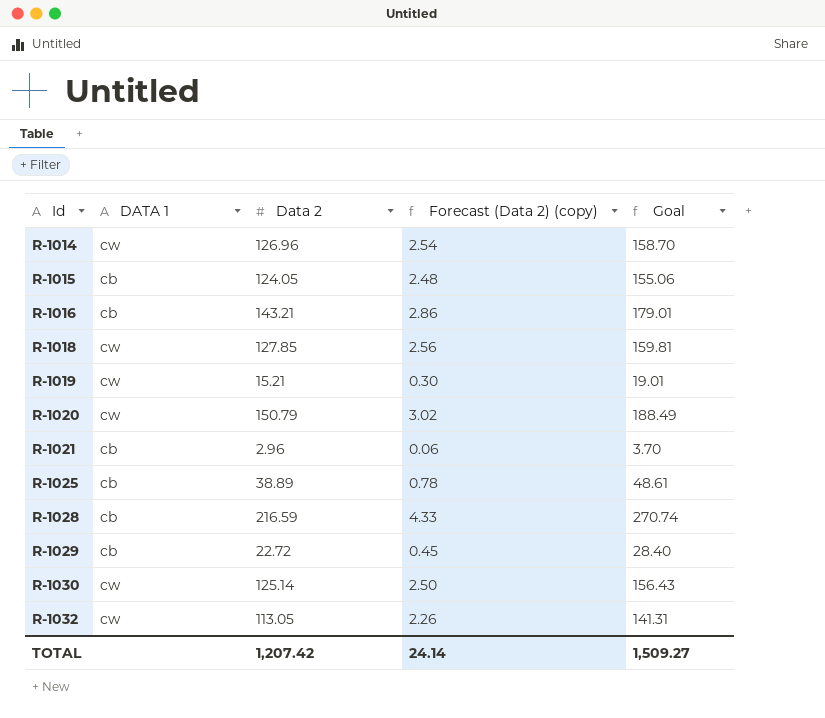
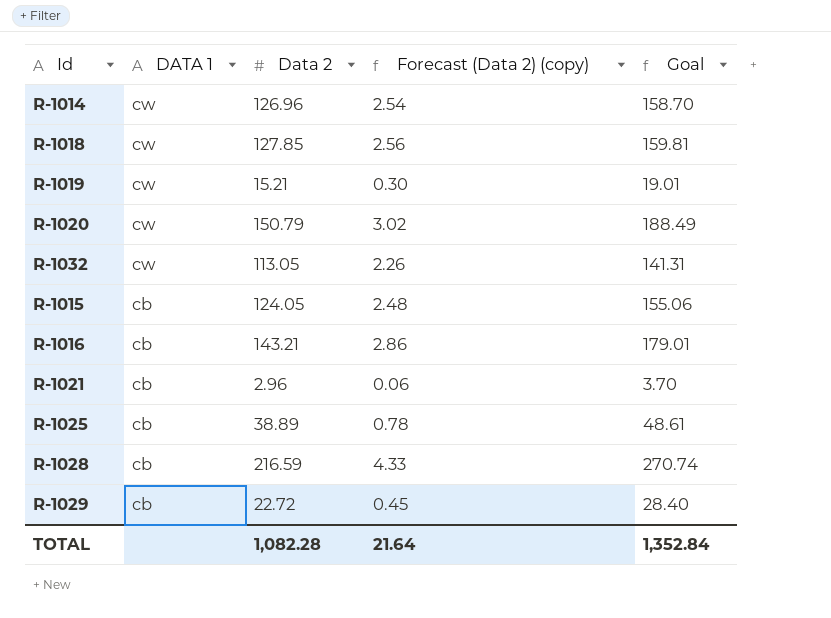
row order: Id ascending -> DATA 1 descending
row R-1030: cw | 125.14 | 2.50 | 156.43 -> none
TOTAL | Data 2: 1,207.42 -> 1,082.28
TOTAL | Forecast (Data 2) (copy): 24.14 -> 21.64
TOTAL | Goal: 1,509.27 -> 1,352.84

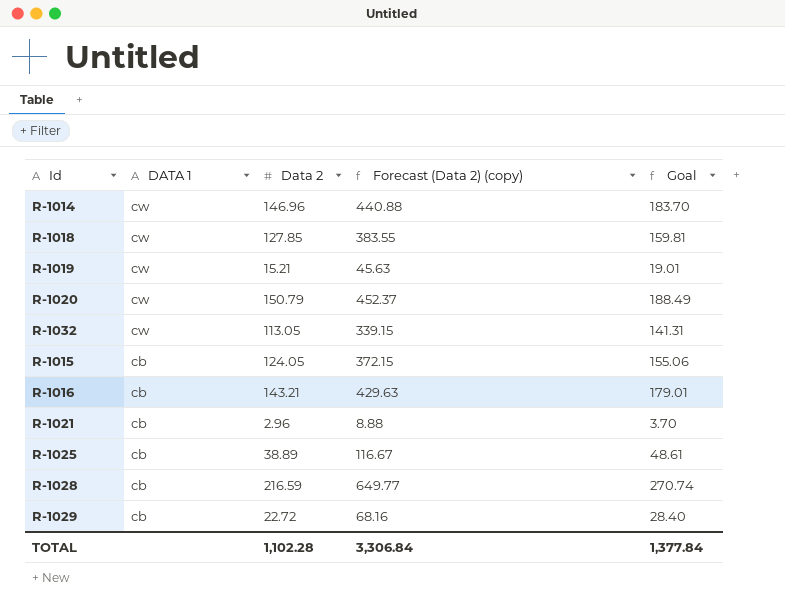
column Forecast (Data 2) (copy) | formula: [Data 2] * 0.02 -> [Data 2] * 3
R-1014 | Data 2: 126.96 -> 146.96
R-1014 | Goal: 158.70 -> 183.70
TOTAL | Data 2: 1,082.28 -> 1,102.28
TOTAL | Forecast (Data 2) (copy): 21.64 -> 3,306.84
TOTAL | Goal: 1,352.84 -> 1,377.84

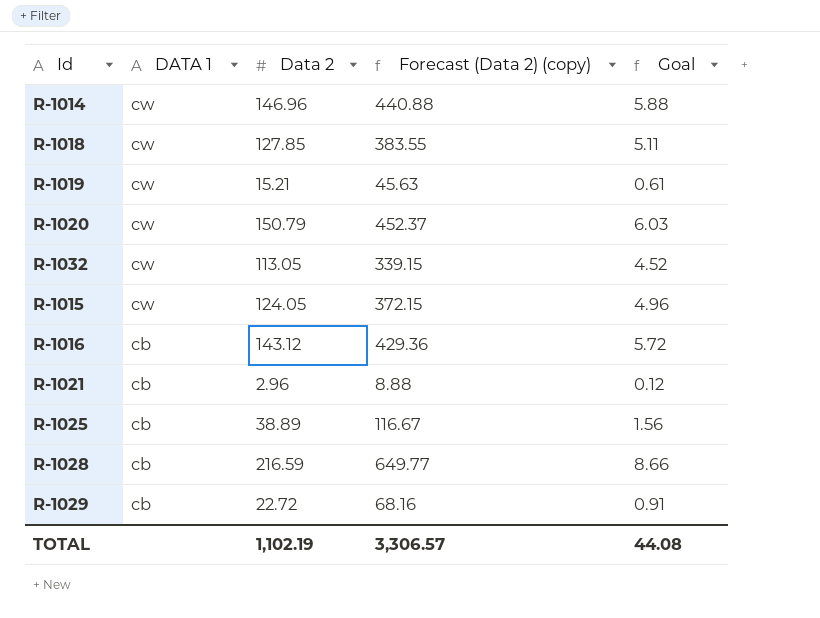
column Goal | formula: [Data 2] * 1.25 -> [Data 2] * 0.04
R-1015 | DATA 1: cb -> cw
R-1016 | Data 2: 143.21 -> 143.12
R-1016 | Forecast (Data 2) (copy): 429.63 -> 429.36
TOTAL | Data 2: 1,102.28 -> 1,102.19
TOTAL | Forecast (Data 2) (copy): 3,306.84 -> 3,306.57
TOTAL | Goal: 1,377.84 -> 44.08

